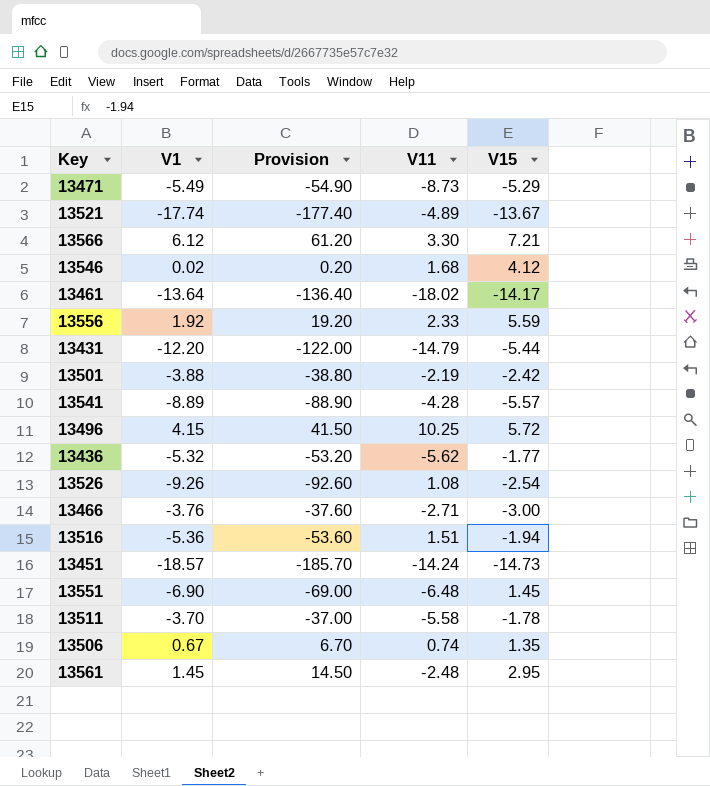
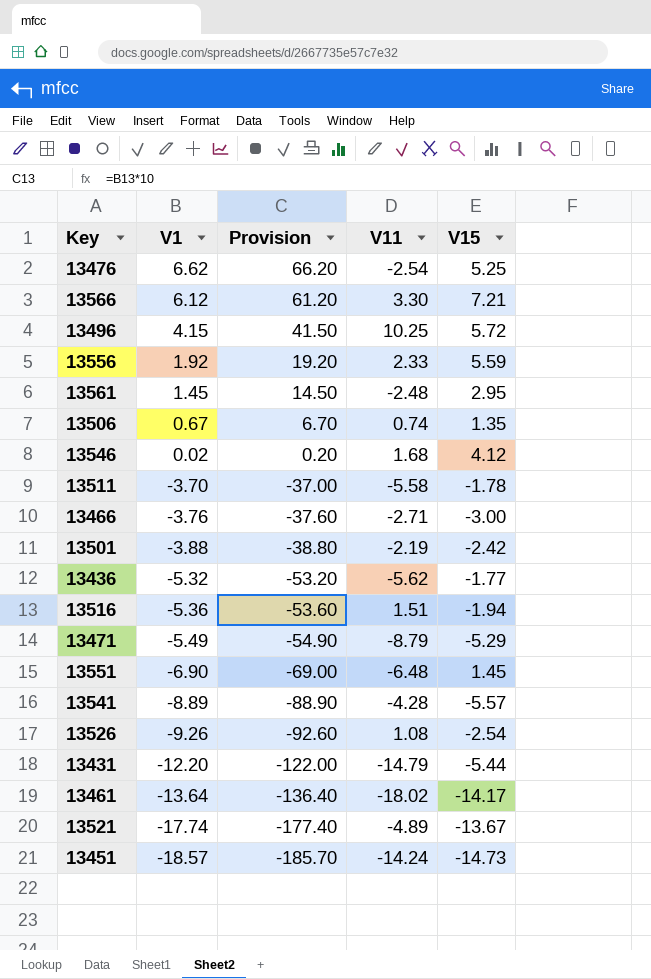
row order: none -> V1 descending
row 13476: none -> 6.62 | 66.20 | -2.54 | 5.25
13471 | V11: -8.73 -> -8.79

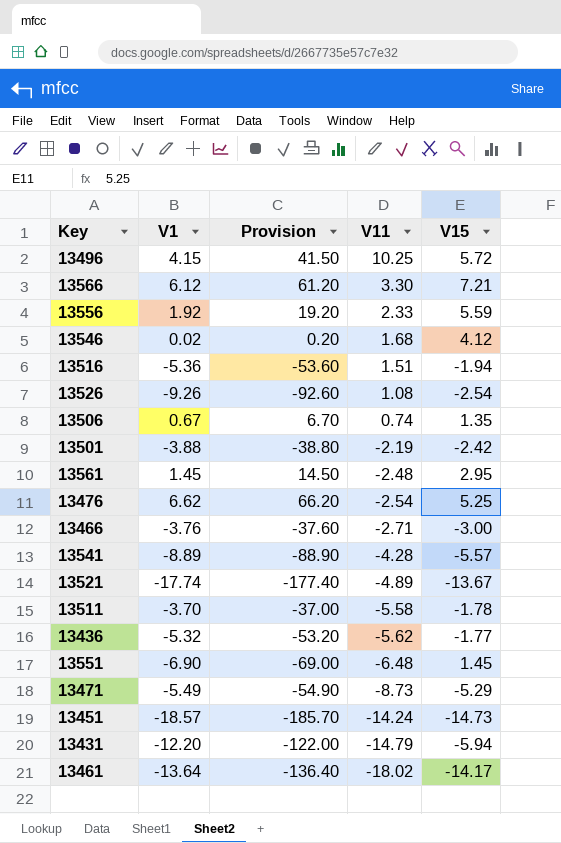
row order: V1 descending -> V11 descending
13471 | V11: -8.79 -> -8.73
13431 | V15: -5.44 -> -5.94

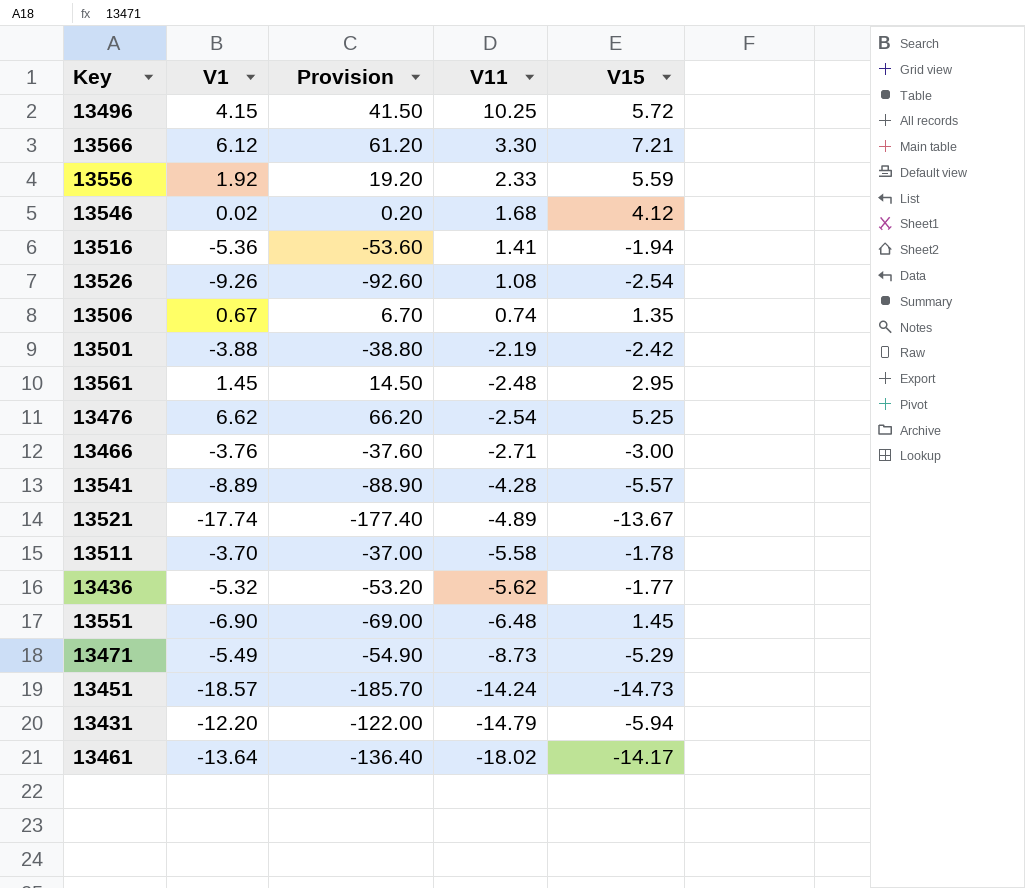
13516 | V11: 1.51 -> 1.41

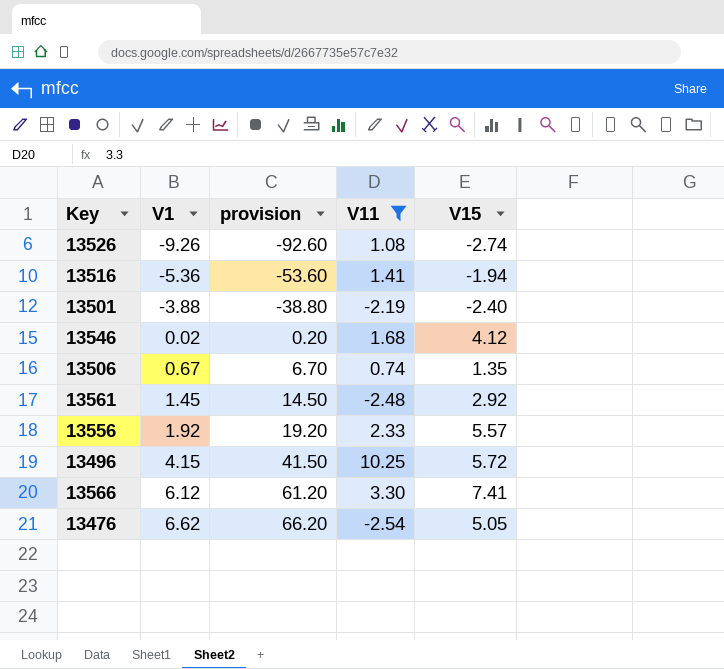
filter: none -> V11 >= -2.54
row order: V11 descending -> V1 ascending
column name: Provision -> provision
13526 | V15: -2.54 -> -2.74
13501 | V15: -2.42 -> -2.40
13561 | V15: 2.95 -> 2.92
13556 | V15: 5.59 -> 5.57
13566 | V15: 7.21 -> 7.41
13476 | V15: 5.25 -> 5.05

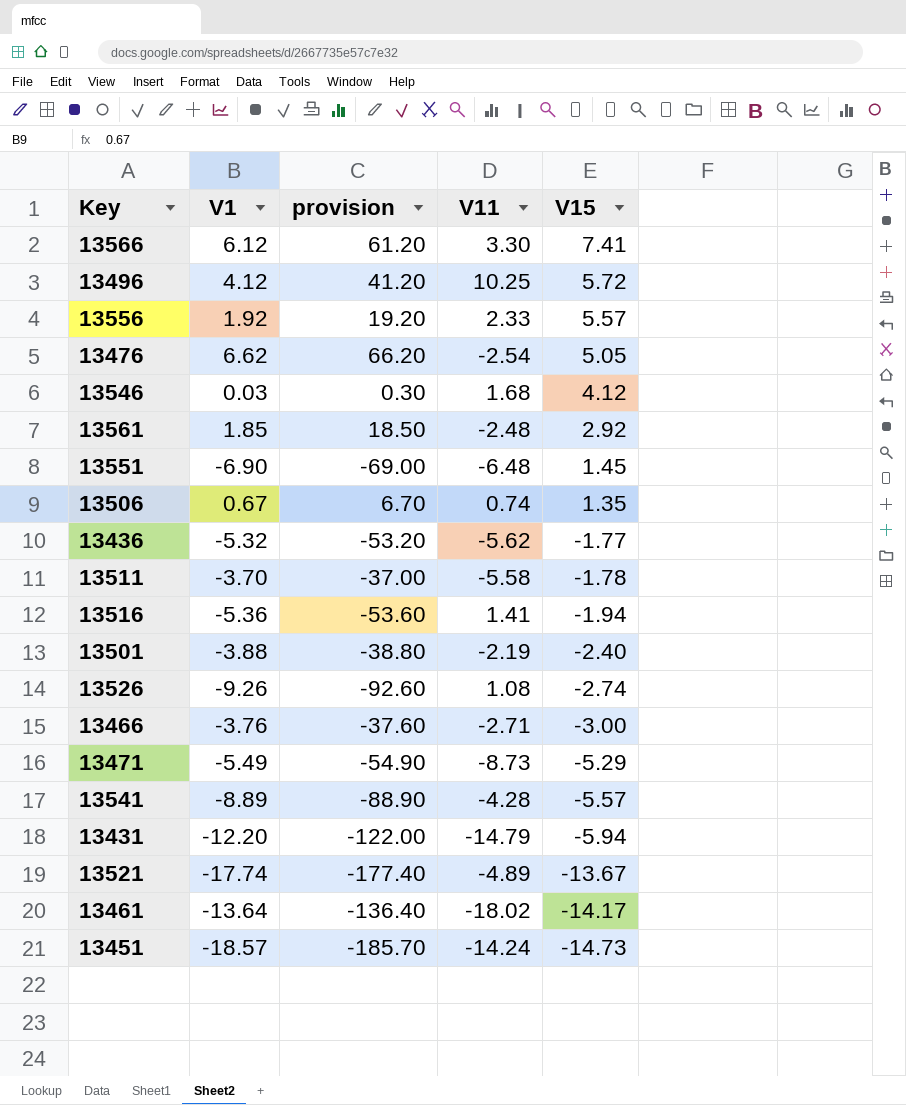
filter: V11 >= -2.54 -> none
row order: V1 ascending -> V15 descending
13496 | V1: 4.15 -> 4.12
13496 | provision: 41.50 -> 41.20
13546 | V1: 0.02 -> 0.03
13546 | provision: 0.20 -> 0.30
13561 | V1: 1.45 -> 1.85
13561 | provision: 14.50 -> 18.50

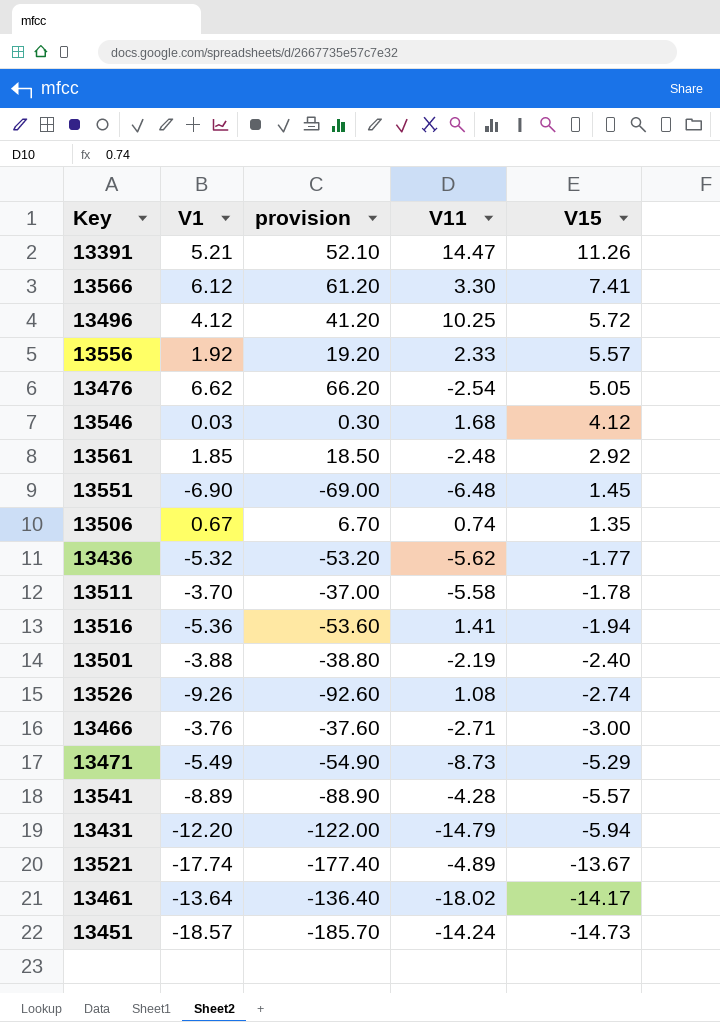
row 13391: none -> 5.21 | 52.10 | 14.47 | 11.26

